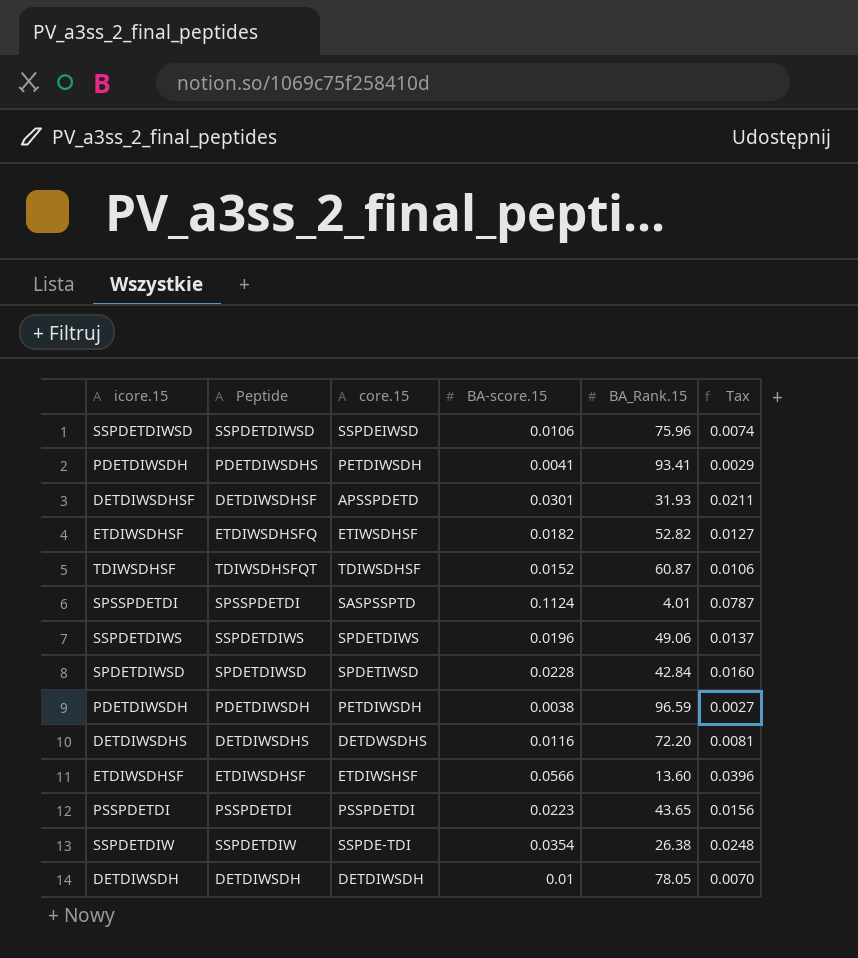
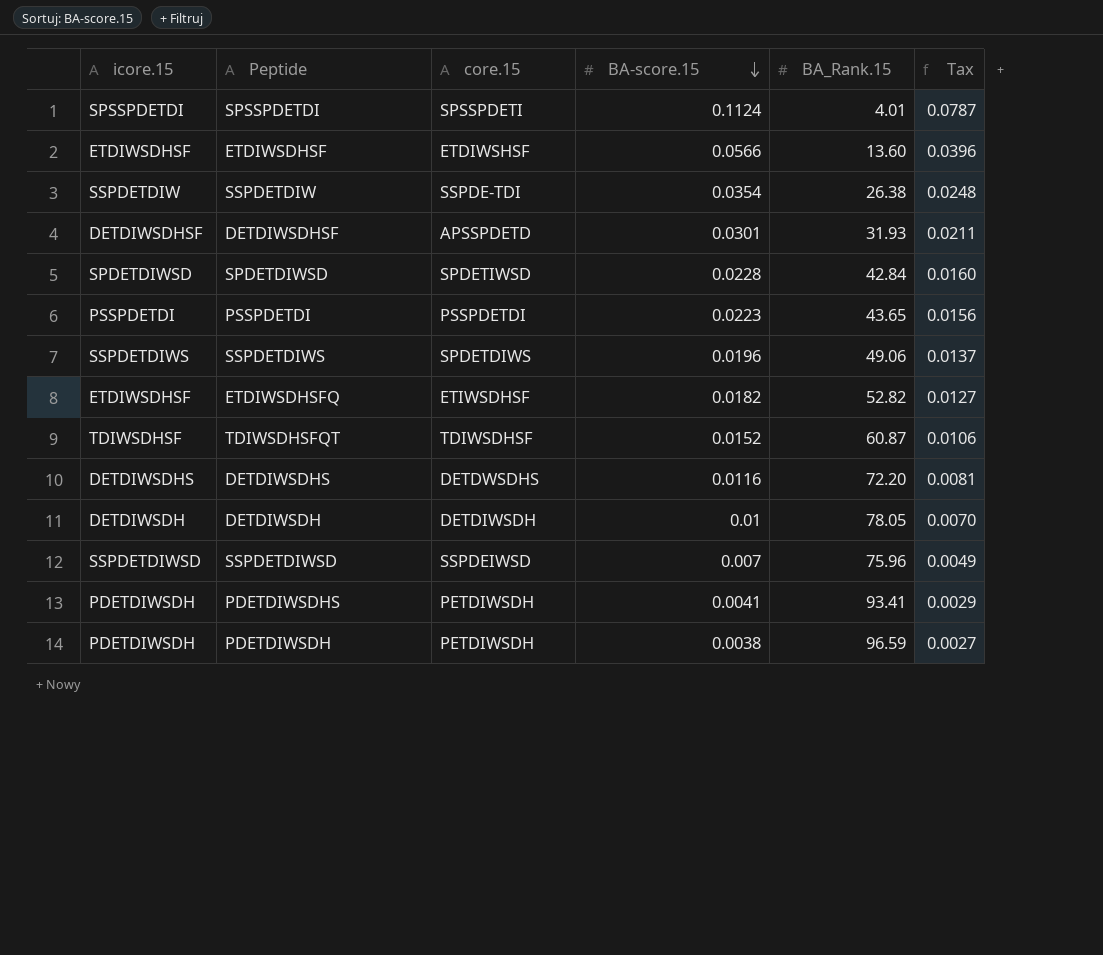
row order: none -> BA-score.15 descending
SPSSPDETDI | core.15: SASPSSPTD -> SPSSPDETI
SSPDETDIWSD | BA-score.15: 0.0106 -> 0.007
SSPDETDIWSD | Tax: 0.0074 -> 0.0049

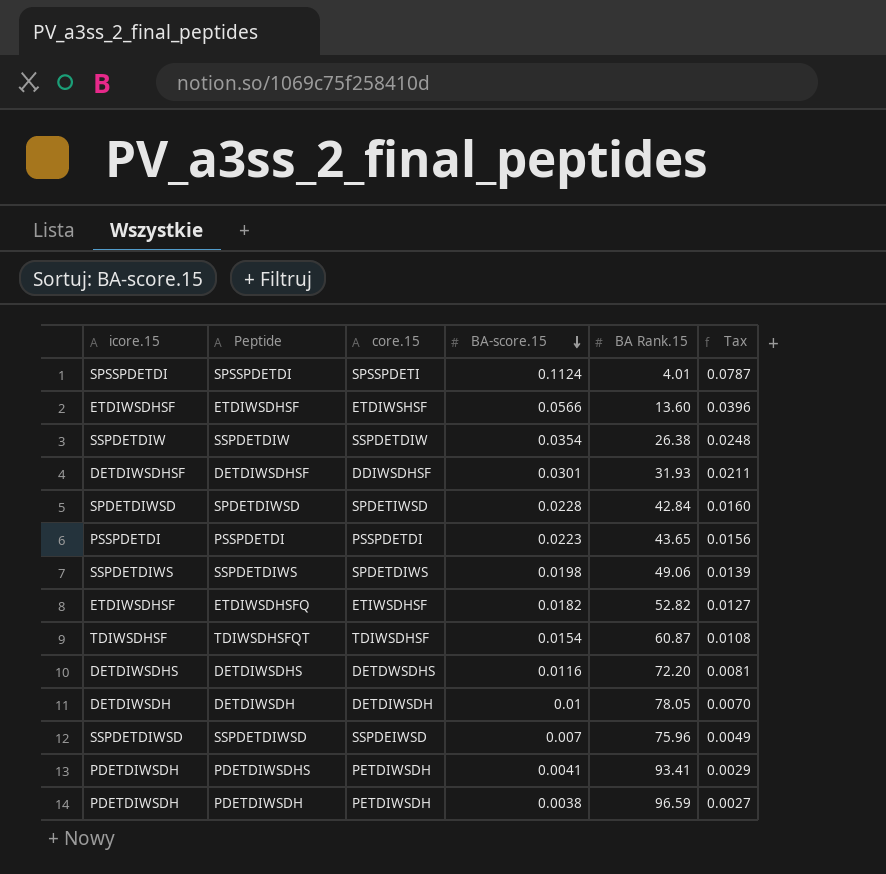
column name: BA_Rank.15 -> BA Rank.15
SSPDETDIW | core.15: SSPDE-TDI -> SSPDETDIW
DETDIWSDHSF | core.15: APSSPDETD -> DDIWSDHSF
SSPDETDIWS | BA-score.15: 0.0196 -> 0.0198
SSPDETDIWS | Tax: 0.0137 -> 0.0139
TDIWSDHSFQT | BA-score.15: 0.0152 -> 0.0154
TDIWSDHSFQT | Tax: 0.0106 -> 0.0108

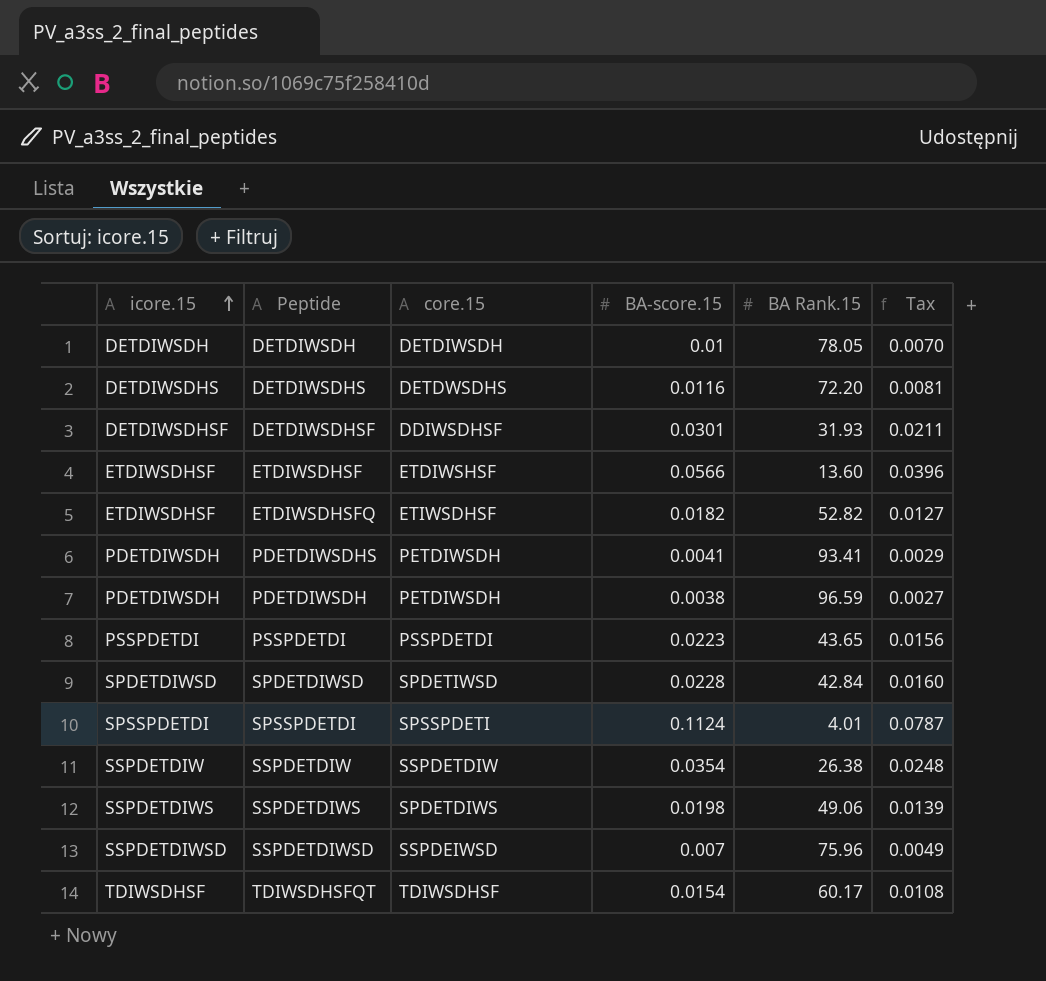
row order: BA-score.15 descending -> icore.15 ascending
TDIWSDHSFQT | BA Rank.15: 60.87 -> 60.17

